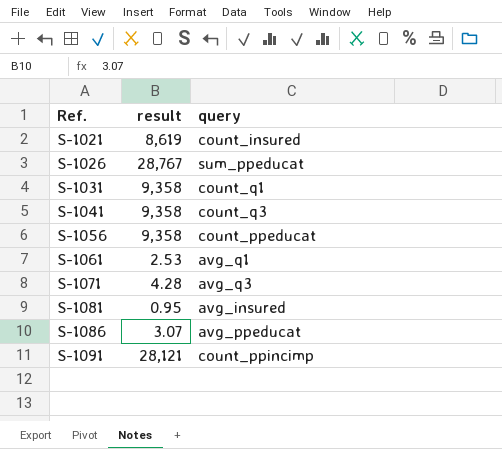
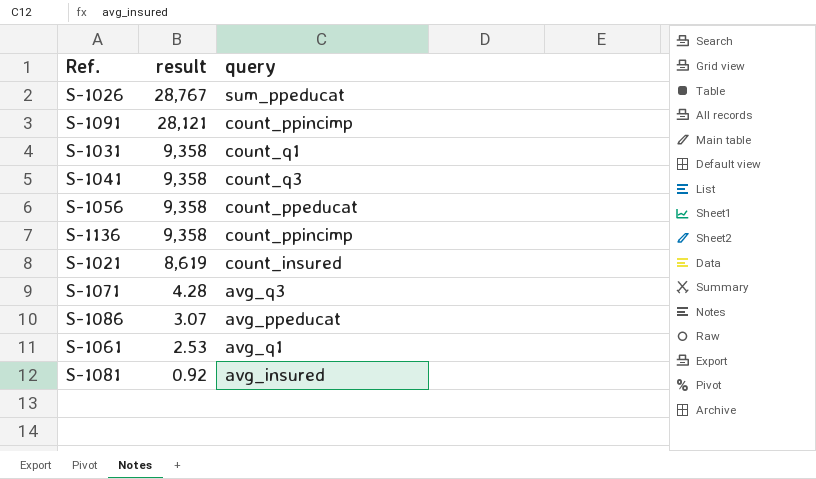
row order: Ref. ascending -> result descending
row S-1136: none -> 9,358 | count_ppincimp
S-1081 | result: 0.95 -> 0.92

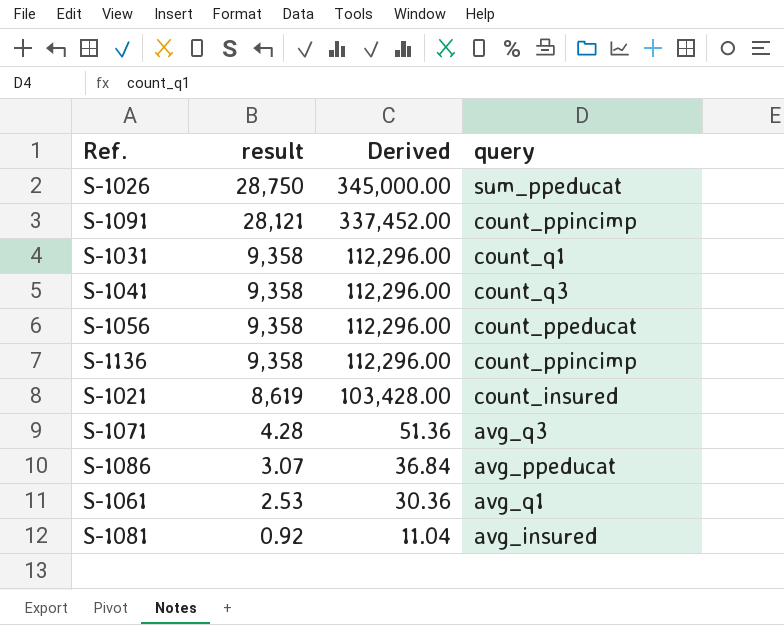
column Derived | formula: none -> [result] * 12
S-1026 | result: 28,767 -> 28,750

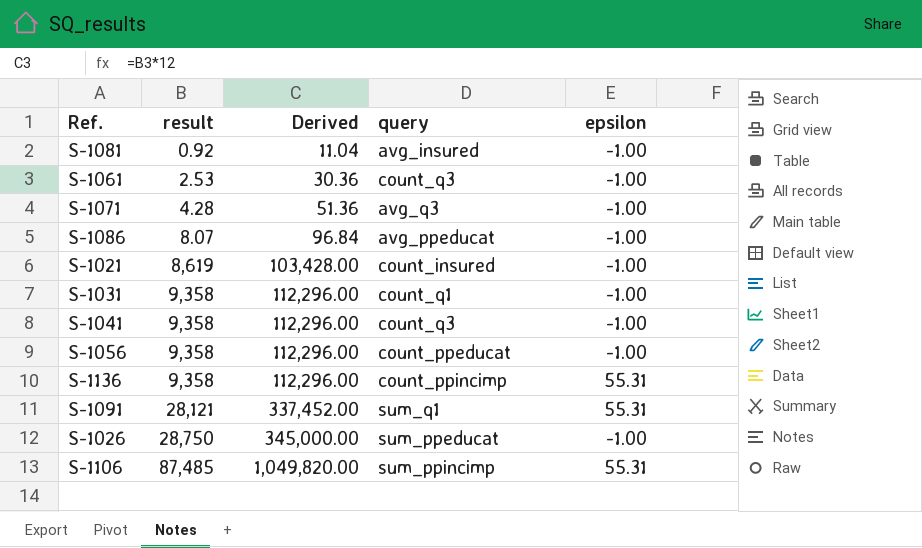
row order: result descending -> result ascending
column epsilon | position: none -> 5
S-1061 | query: avg_q1 -> count_q3
S-1086 | result: 3.07 -> 8.07
S-1086 | Derived: 36.84 -> 96.84
S-1091 | query: count_ppincimp -> sum_q1
row S-1106: none -> 87,485 | 1,049,820.00 | sum_ppincimp | 55.31

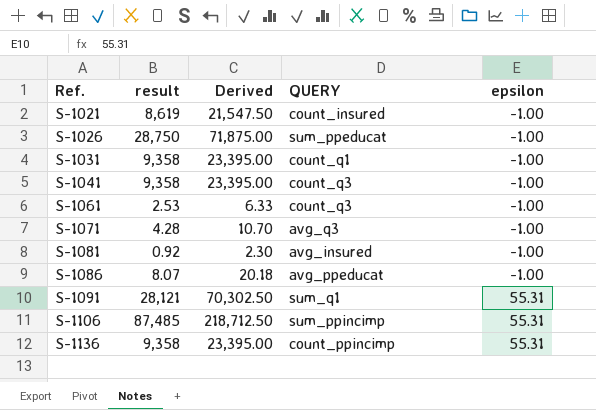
row order: result ascending -> Ref. ascending
column Derived | formula: [result] * 12 -> [result] * 2.5
column name: query -> QUERY
row S-1056: 9,358 | 112,296.00 | count_ppeducat | -1.00 -> none

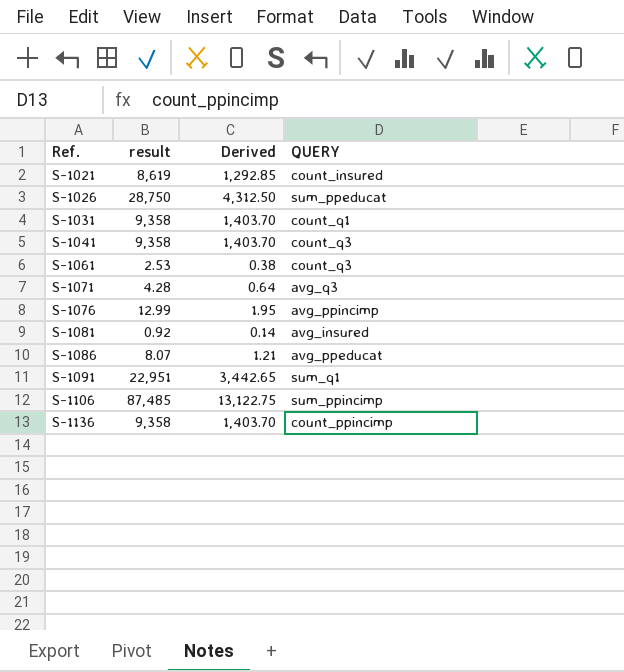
column epsilon | position: 5 -> none
column Derived | formula: [result] * 2.5 -> [result] * 0.15
row S-1076: none -> 12.99 | 1.95 | avg_ppincimp
S-1091 | result: 28,121 -> 22,951

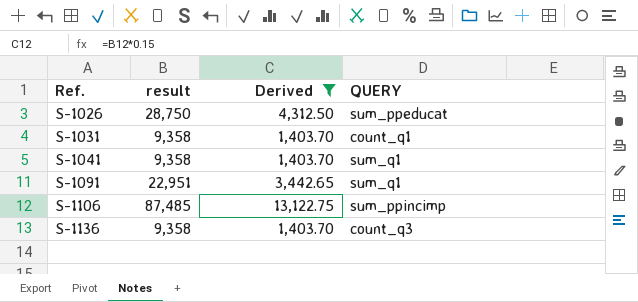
filter: none -> Derived >= 1,403.70
S-1041 | QUERY: count_q3 -> sum_q1
S-1136 | QUERY: count_ppincimp -> count_q3

